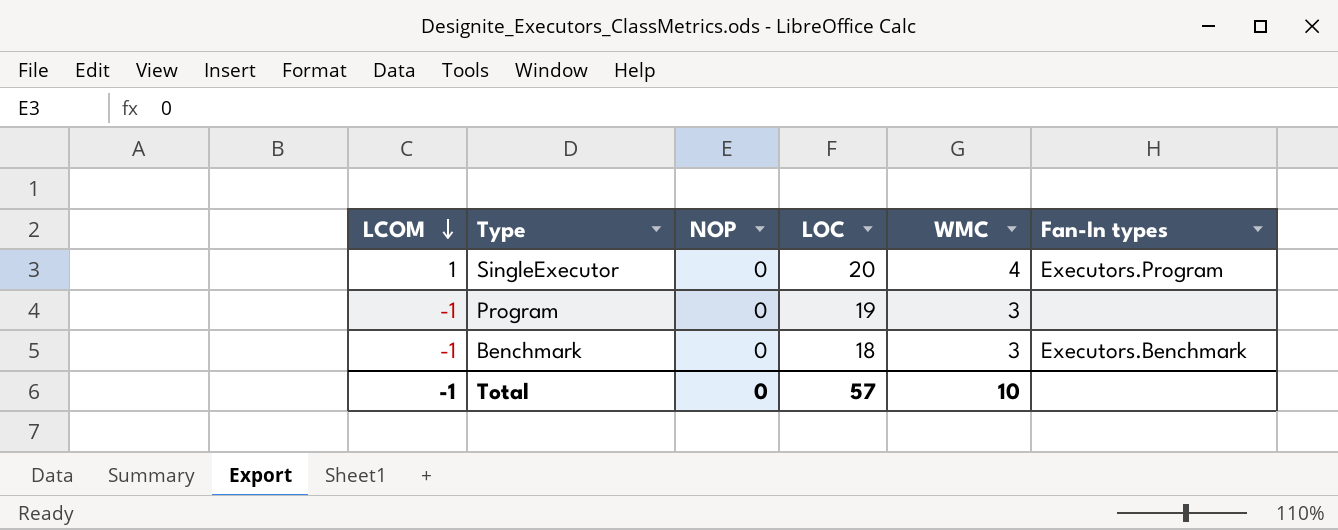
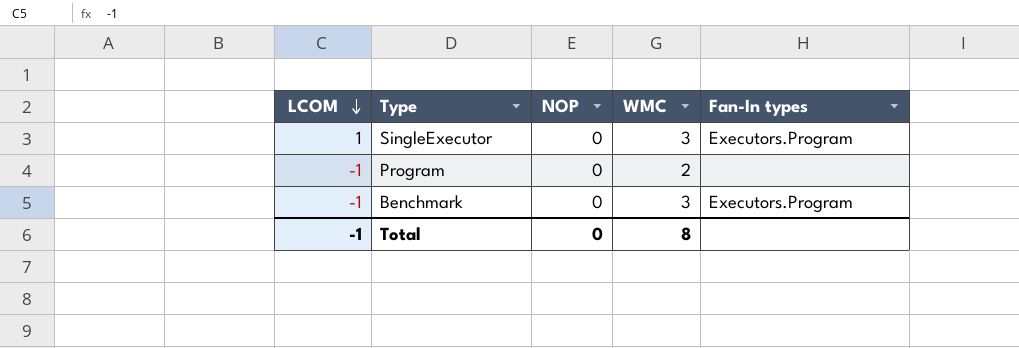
column LOC | position: 4 -> none
SingleExecutor | WMC: 4 -> 3
Program | WMC: 3 -> 2
Benchmark | Fan-In types: Executors.Benchmark -> Executors.Program
Total | WMC: 10 -> 8

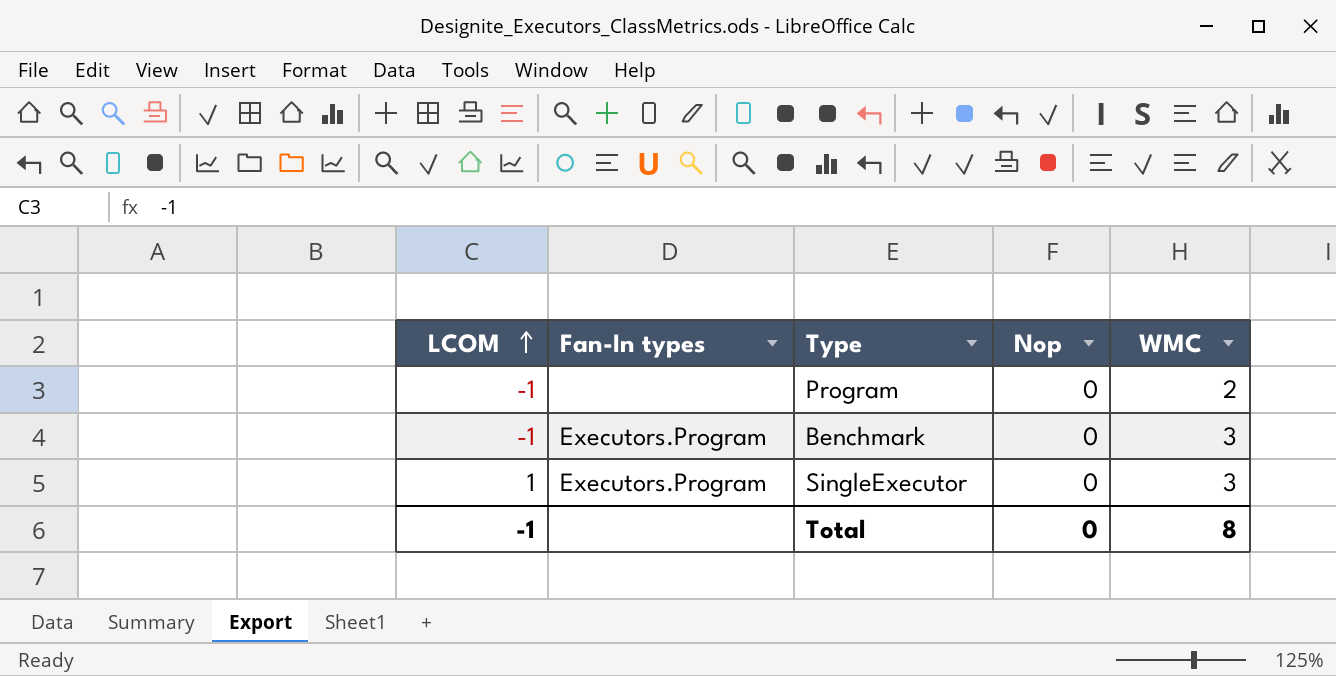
row order: LCOM descending -> LCOM ascending
column Fan-In types | position: 5 -> 2
column name: NOP -> Nop

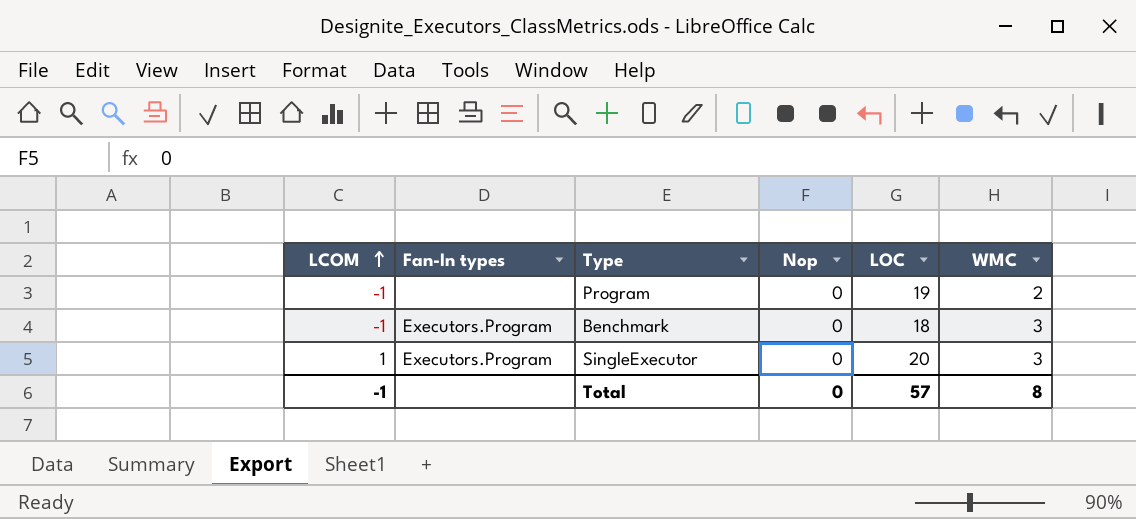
column LOC | position: none -> 5

